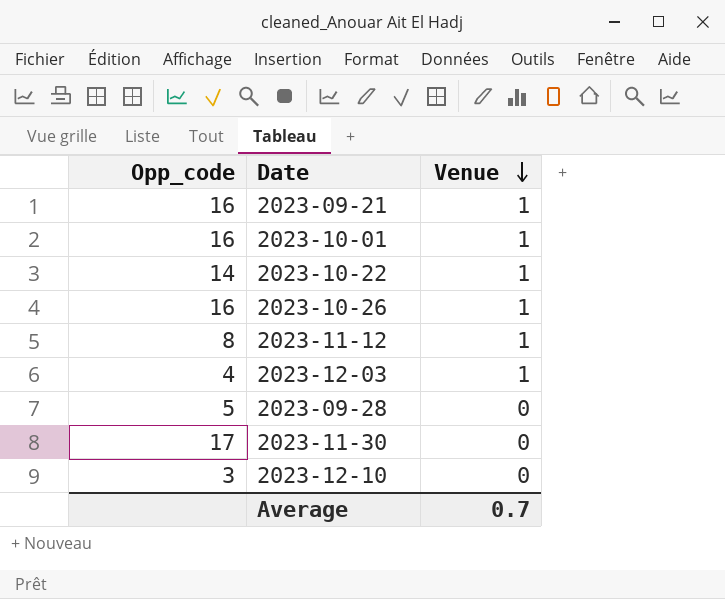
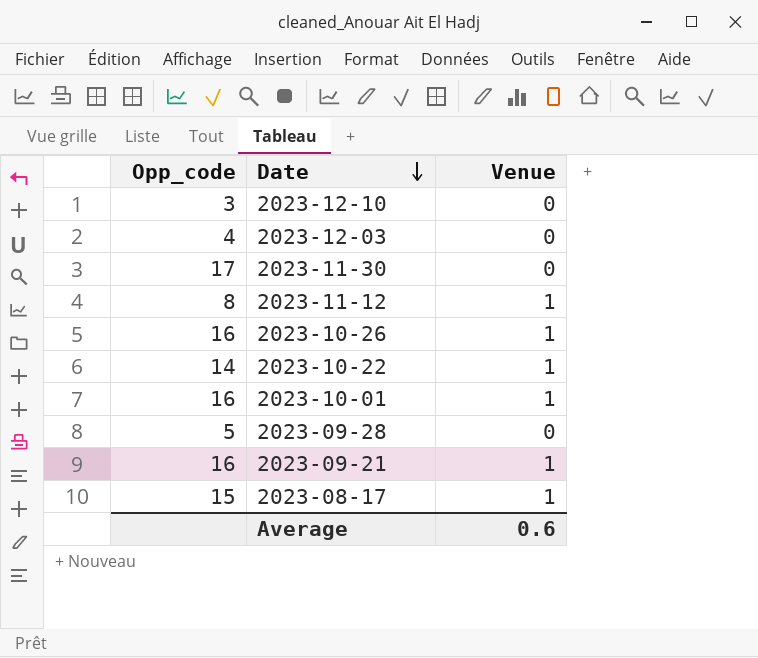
row order: Venue descending -> Date descending
2023-12-03 | Venue: 1 -> 0
row 2023-08-17: none -> 15 | 1
Average | Venue: 0.7 -> 0.6

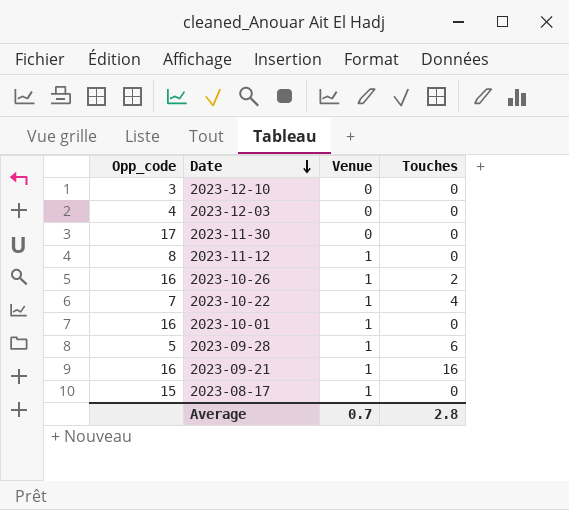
column Touches | position: none -> 4
2023-10-22 | Opp_code: 14 -> 7
2023-09-28 | Venue: 0 -> 1
Average | Venue: 0.6 -> 0.7

